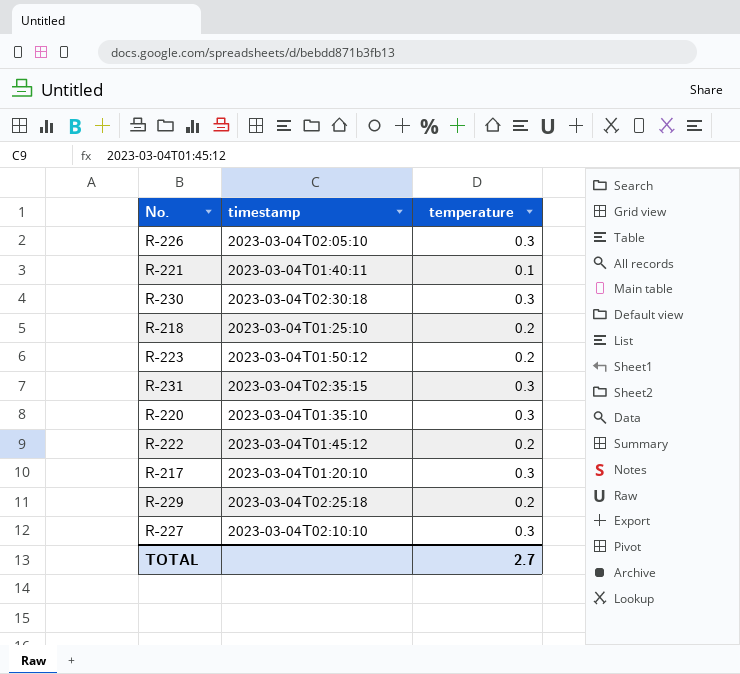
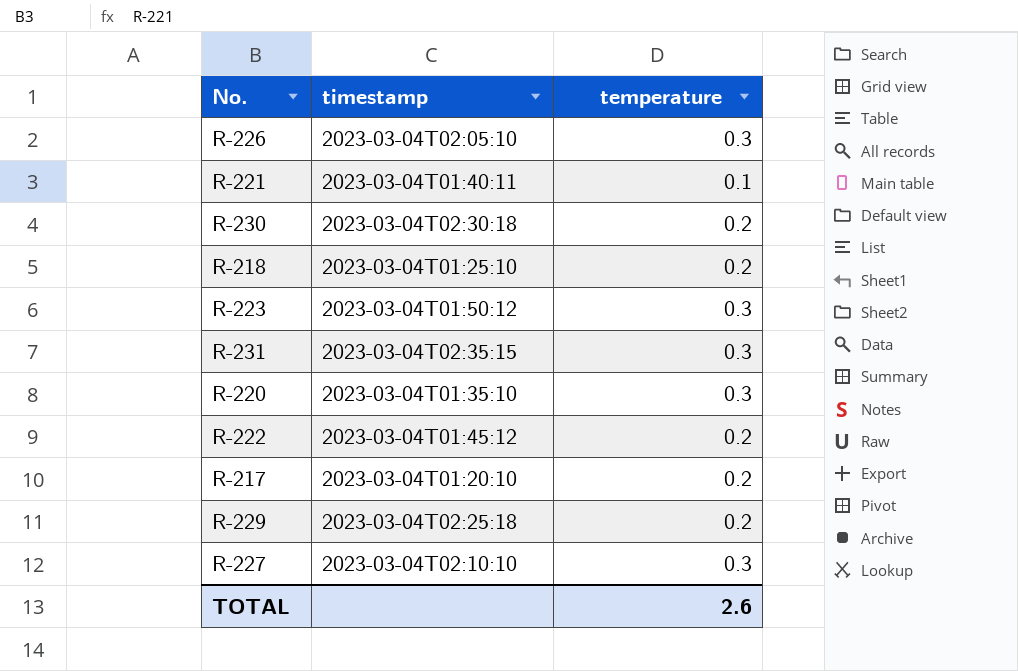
R-230 | temperature: 0.3 -> 0.2
R-223 | temperature: 0.2 -> 0.3
R-217 | temperature: 0.3 -> 0.2
TOTAL | temperature: 2.7 -> 2.6

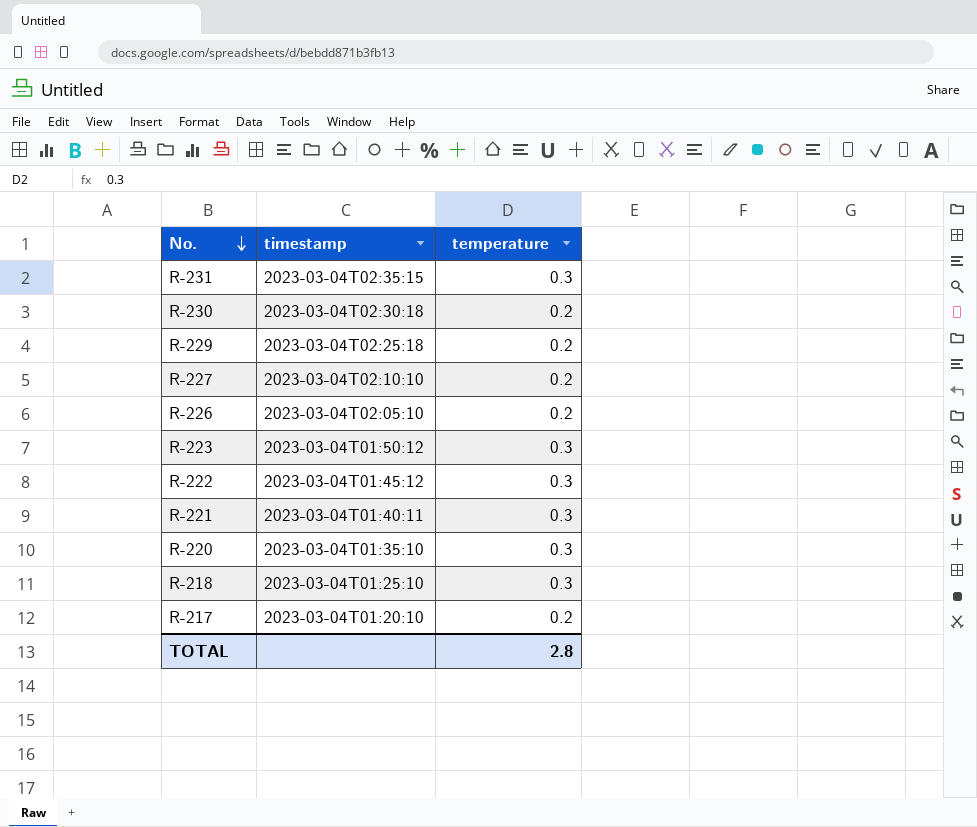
row order: none -> No. descending
R-227 | temperature: 0.3 -> 0.2
R-226 | temperature: 0.3 -> 0.2
R-222 | temperature: 0.2 -> 0.3
R-221 | temperature: 0.1 -> 0.3
R-218 | temperature: 0.2 -> 0.3
TOTAL | temperature: 2.6 -> 2.8

